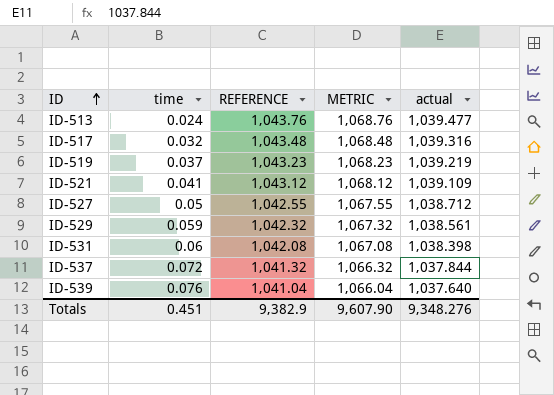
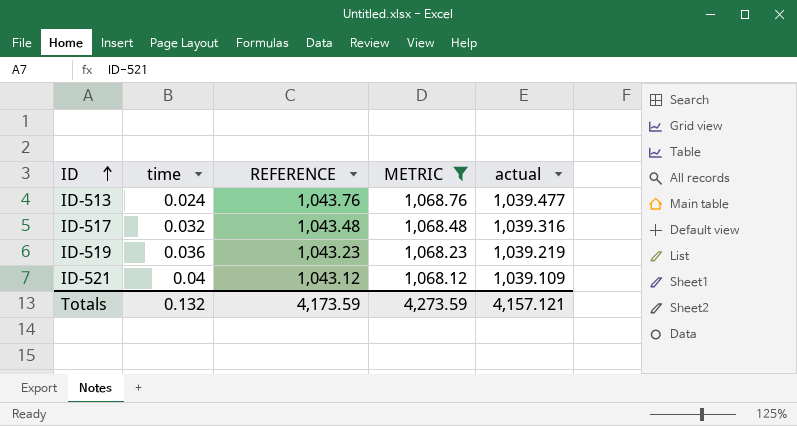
filter: none -> METRIC >= 1,068.12
ID-519 | time: 0.037 -> 0.036
ID-521 | time: 0.041 -> 0.04
Totals | time: 0.451 -> 0.132
Totals | REFERENCE: 9,382.9 -> 4,173.59
Totals | METRIC: 9,607.90 -> 4,273.59
Totals | actual: 9,348.276 -> 4,157.121

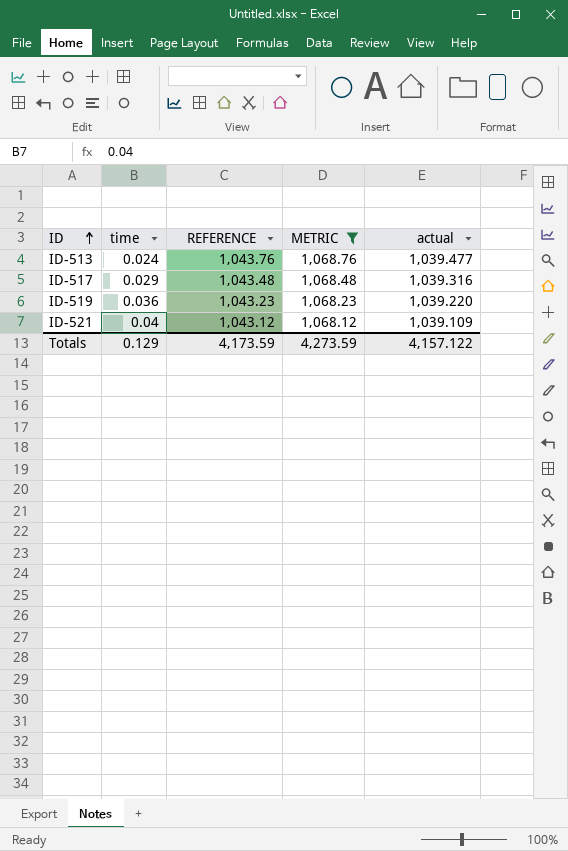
ID-517 | time: 0.032 -> 0.029
ID-519 | actual: 1,039.219 -> 1,039.220
Totals | time: 0.132 -> 0.129
Totals | actual: 4,157.121 -> 4,157.122

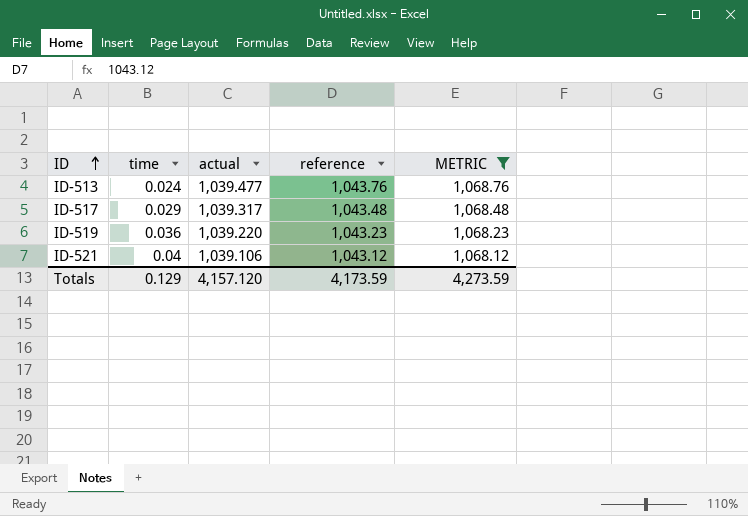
column actual | position: 5 -> 3
column name: REFERENCE -> reference
ID-517 | actual: 1,039.316 -> 1,039.317
ID-521 | actual: 1,039.109 -> 1,039.106
Totals | actual: 4,157.122 -> 4,157.120

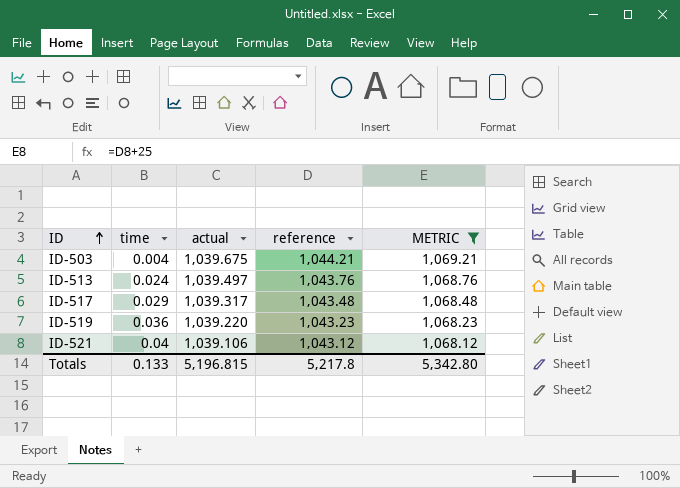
row ID-503: none -> 0.004 | 1,039.675 | 1,044.21 | 1,069.21
ID-513 | actual: 1,039.477 -> 1,039.497
Totals | time: 0.129 -> 0.133
Totals | actual: 4,157.120 -> 5,196.815
Totals | reference: 4,173.59 -> 5,217.8
Totals | METRIC: 4,273.59 -> 5,342.80

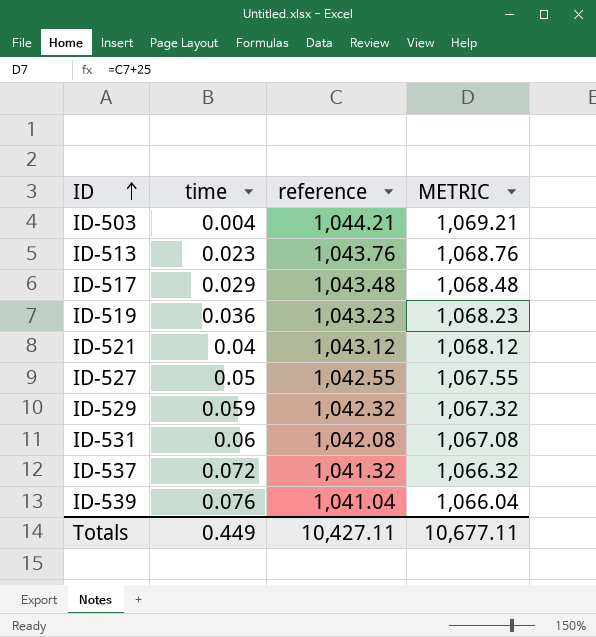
filter: METRIC >= 1,068.12 -> none
column actual | position: 3 -> none
ID-513 | time: 0.024 -> 0.023
Totals | time: 0.133 -> 0.449
Totals | reference: 5,217.8 -> 10,427.11
Totals | METRIC: 5,342.80 -> 10,677.11

